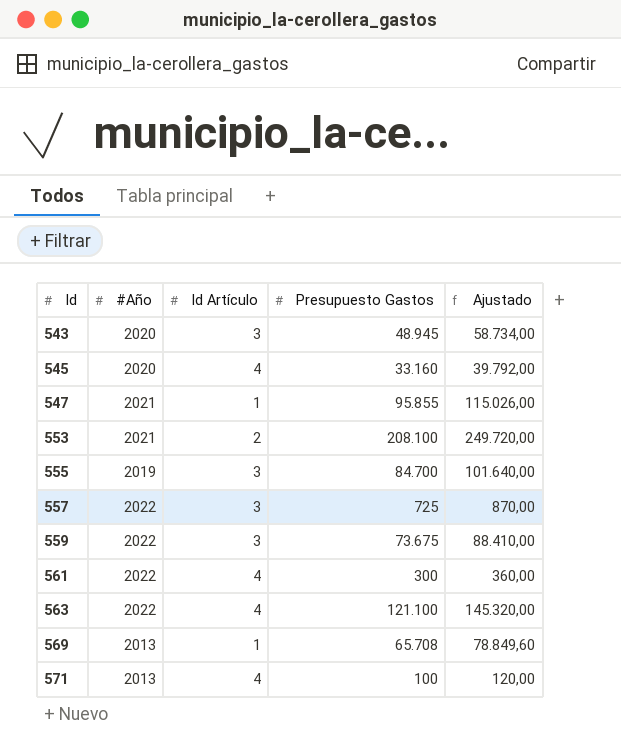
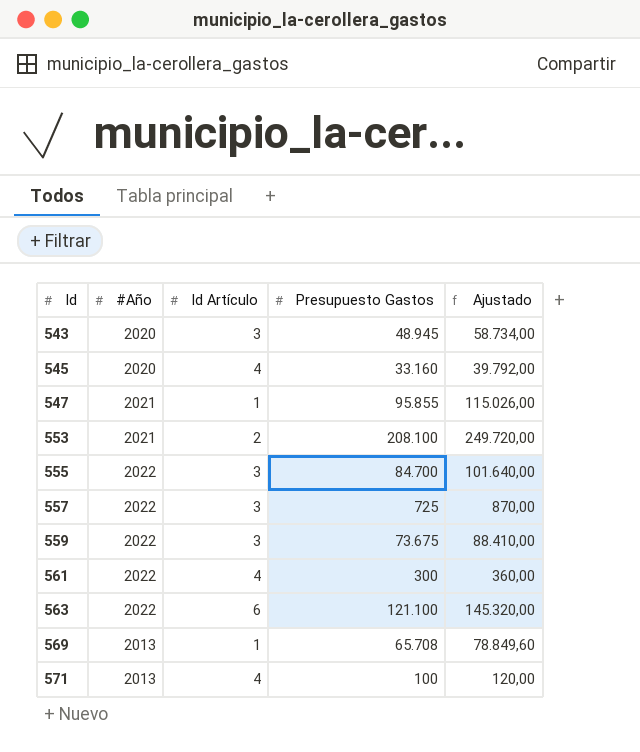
555 | #Año: 2019 -> 2022
563 | Id Artículo: 4 -> 6

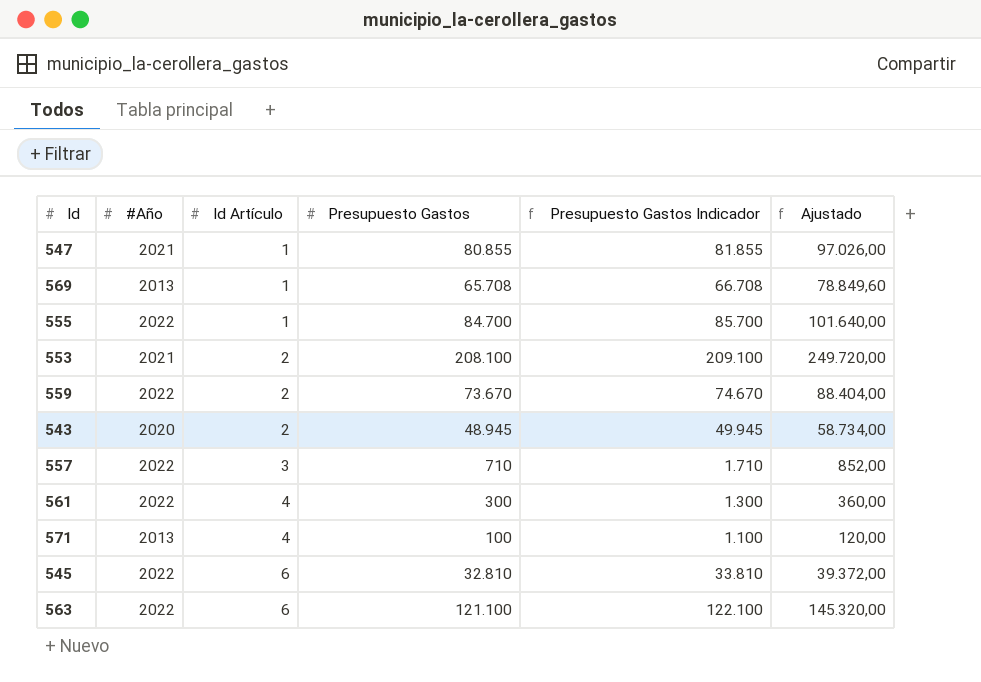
row order: Id ascending -> Id Artículo ascending
column Presupuesto Gastos Indicador | formula: none -> [Presupuesto Gastos] + 1000
547 | Presupuesto Gastos: 95.855 -> 80.855
547 | Ajustado: 115.026,00 -> 97.026,00
555 | Id Artículo: 3 -> 1
559 | Id Artículo: 3 -> 2
559 | Presupuesto Gastos: 73.675 -> 73.670
559 | Ajustado: 88.410,00 -> 88.404,00
543 | Id Artículo: 3 -> 2
557 | Presupuesto Gastos: 725 -> 710
557 | Ajustado: 870,00 -> 852,00
545 | #Año: 2020 -> 2022
545 | Id Artículo: 4 -> 6
545 | Presupuesto Gastos: 33.160 -> 32.810
545 | Ajustado: 39.792,00 -> 39.372,00

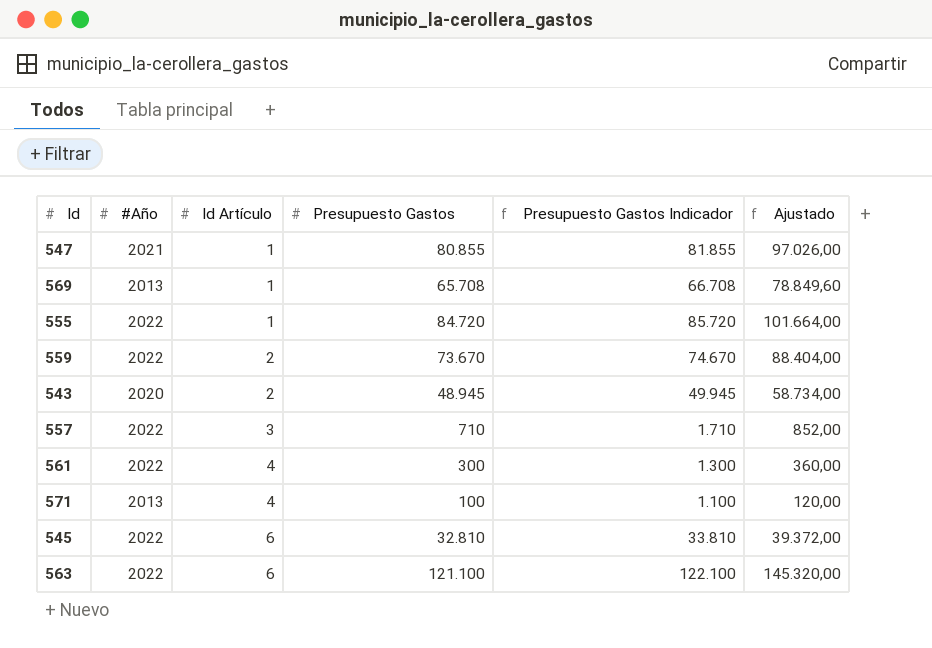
row 553: 2021 | 2 | 208.100 | 209.100 | 249.720,00 -> none
555 | Presupuesto Gastos: 84.700 -> 84.720
555 | Presupuesto Gastos Indicador: 85.700 -> 85.720
555 | Ajustado: 101.640,00 -> 101.664,00

